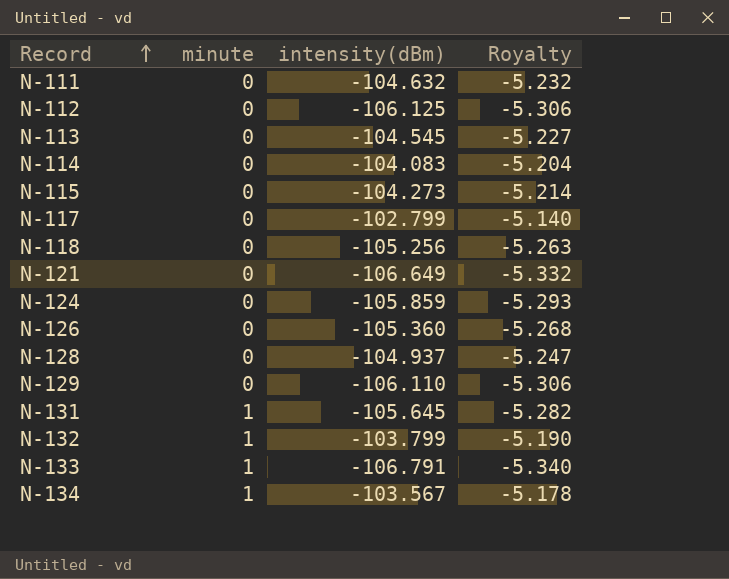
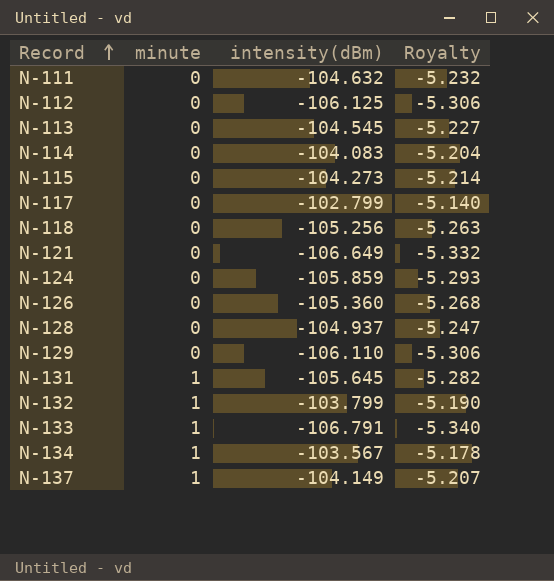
row N-137: none -> 1 | -104.149 | -5.207

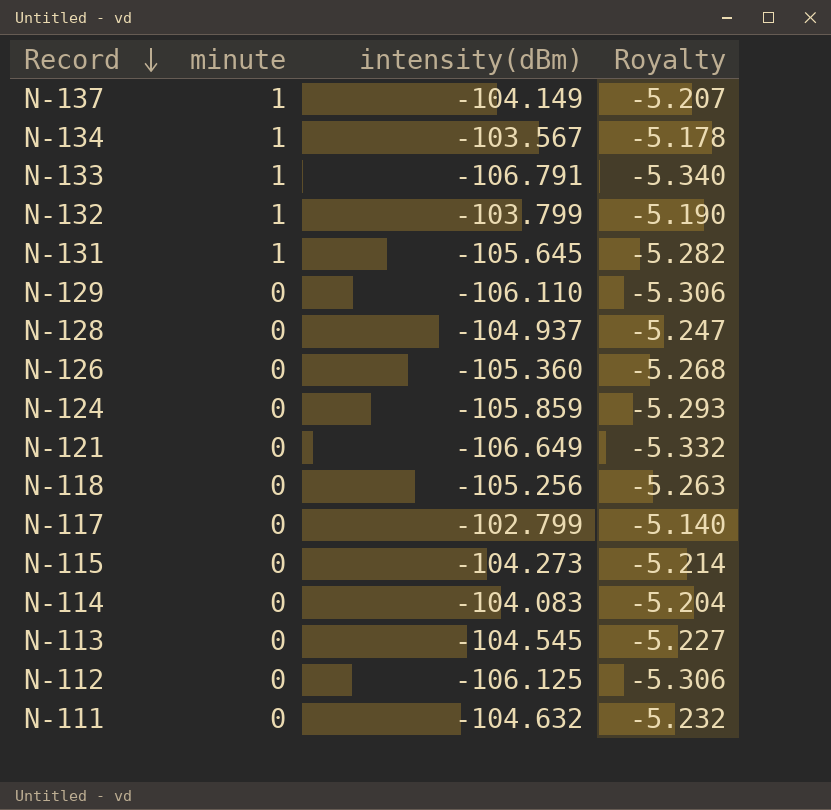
row order: Record ascending -> Record descending

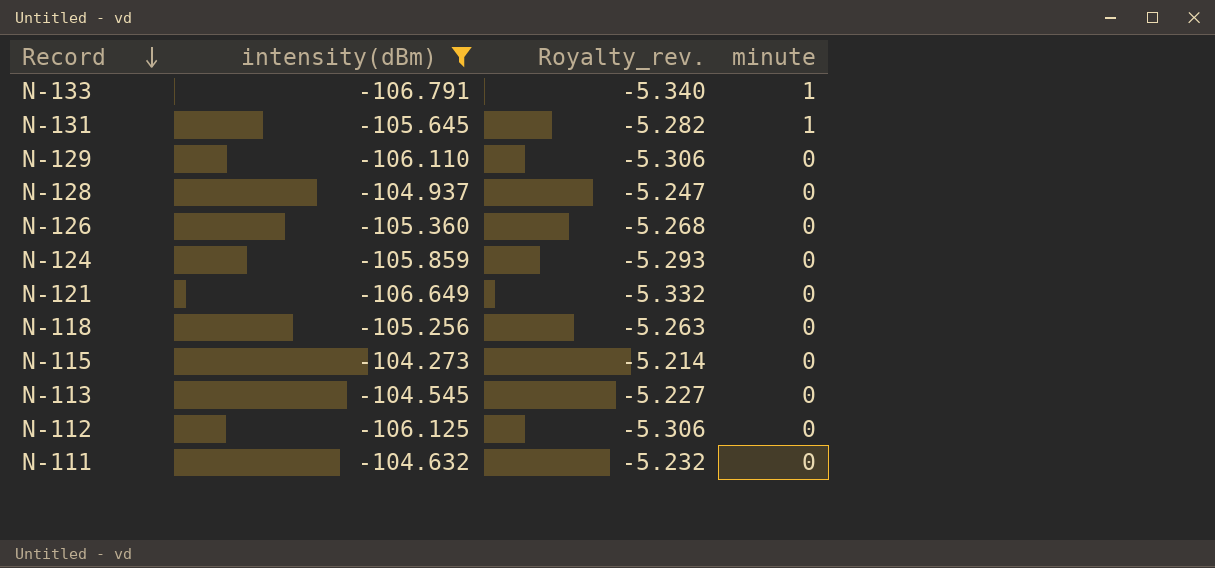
filter: none -> intensity(dBm) <= -104.273
column name: Royalty -> Royalty_rev.
column minute | position: 2 -> 4

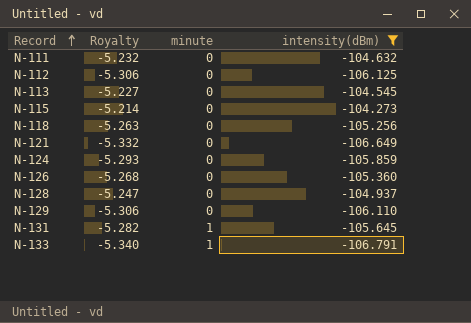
row order: Record descending -> Record ascending
column name: Royalty_rev. -> Royalty
column intensity(dBm) | position: 2 -> 4

